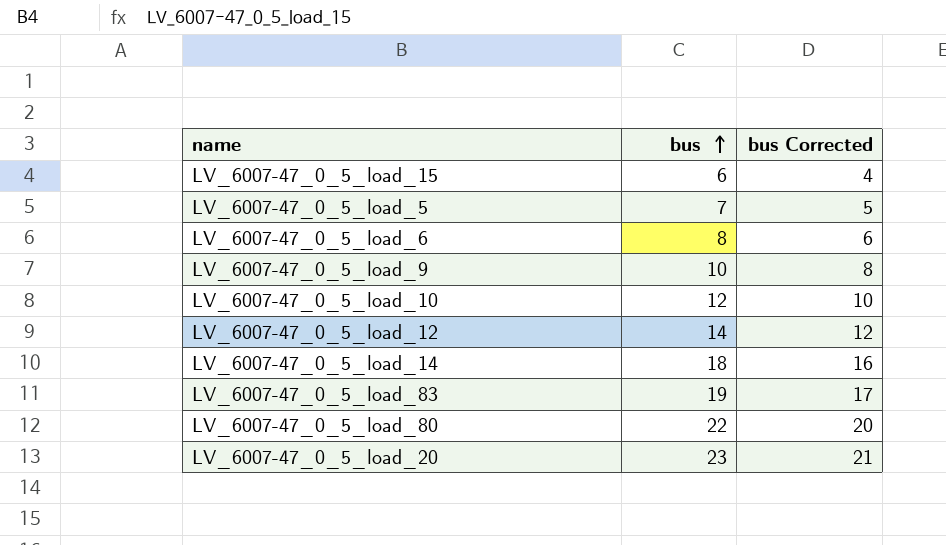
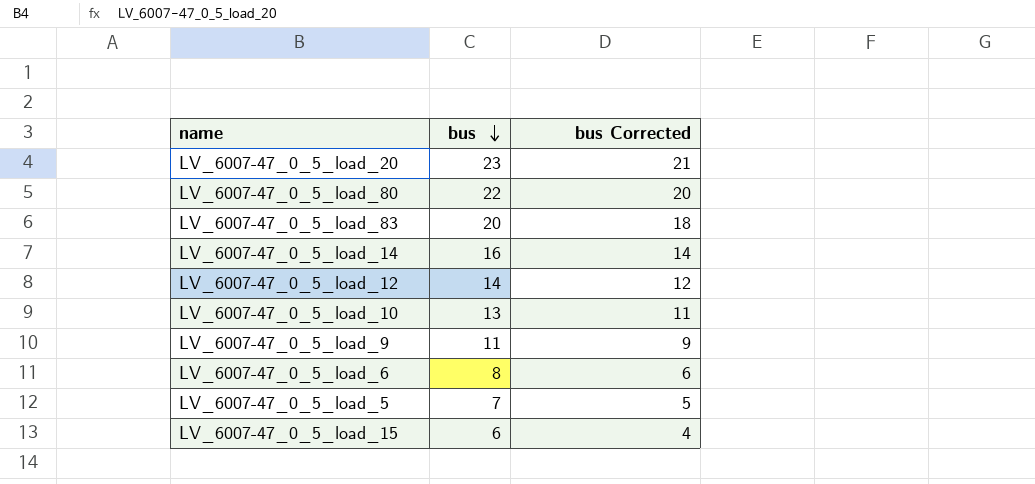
row order: bus ascending -> bus descending
LV_6007-47_0_5_load_83 | bus: 19 -> 20
LV_6007-47_0_5_load_83 | bus Corrected: 17 -> 18
LV_6007-47_0_5_load_14 | bus: 18 -> 16
LV_6007-47_0_5_load_14 | bus Corrected: 16 -> 14
LV_6007-47_0_5_load_10 | bus: 12 -> 13
LV_6007-47_0_5_load_10 | bus Corrected: 10 -> 11
LV_6007-47_0_5_load_9 | bus: 10 -> 11
LV_6007-47_0_5_load_9 | bus Corrected: 8 -> 9

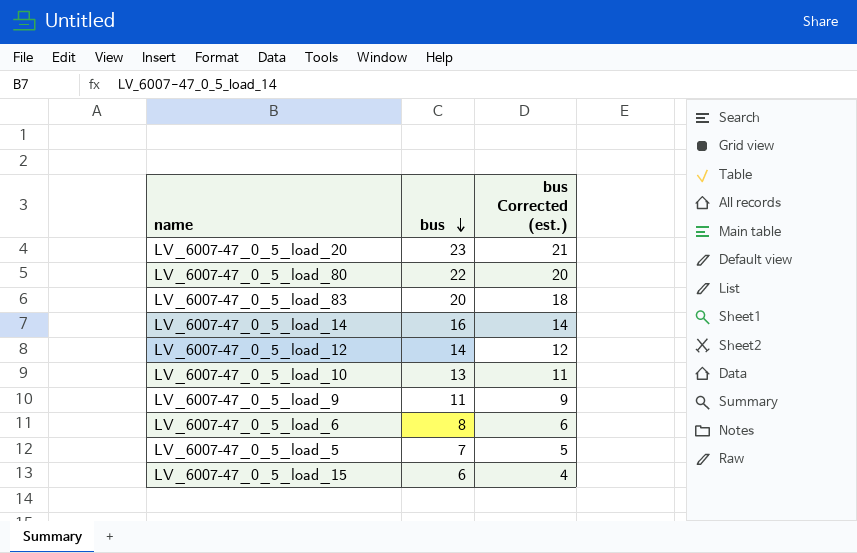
column name: bus Corrected -> bus Corrected (est.)

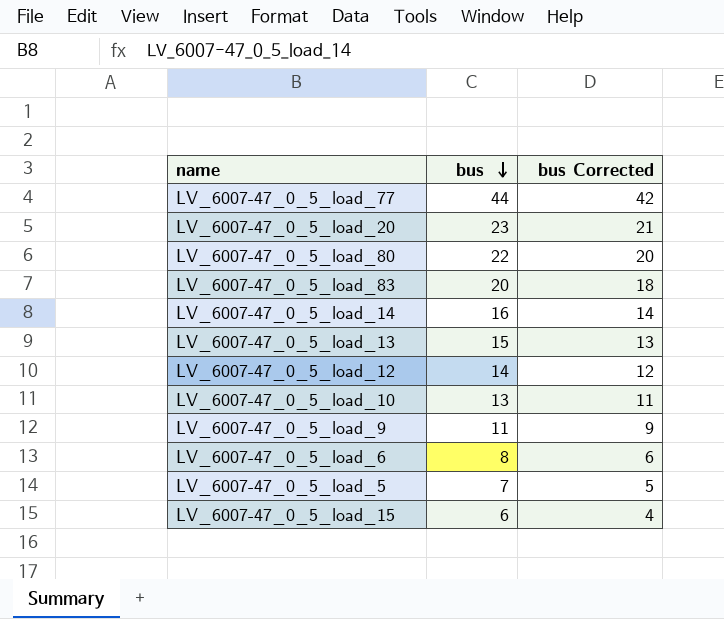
column name: bus Corrected (est.) -> bus Corrected
row LV_6007-47_0_5_load_77: none -> 44 | 42
row LV_6007-47_0_5_load_13: none -> 15 | 13

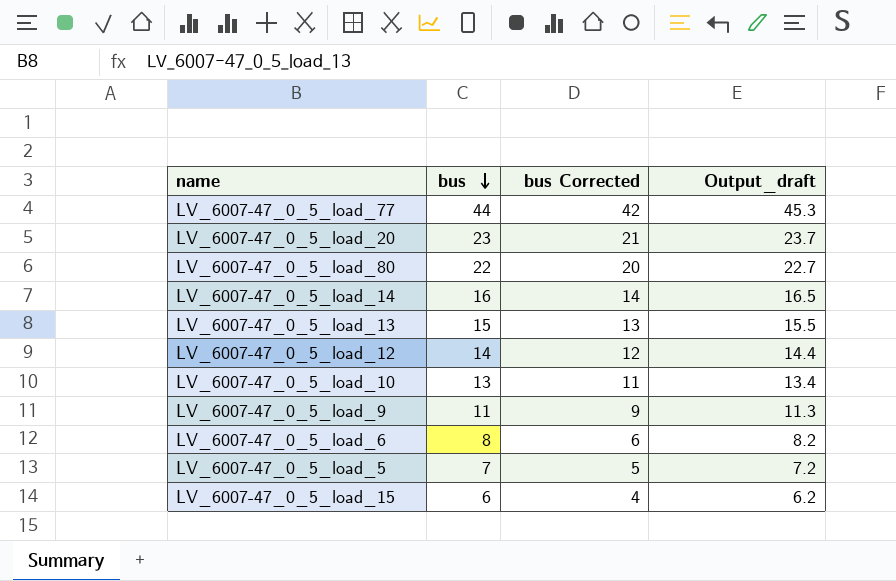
column Output_draft | formula: none -> [bus] * 1.03
row LV_6007-47_0_5_load_83: 20 | 18 -> none

